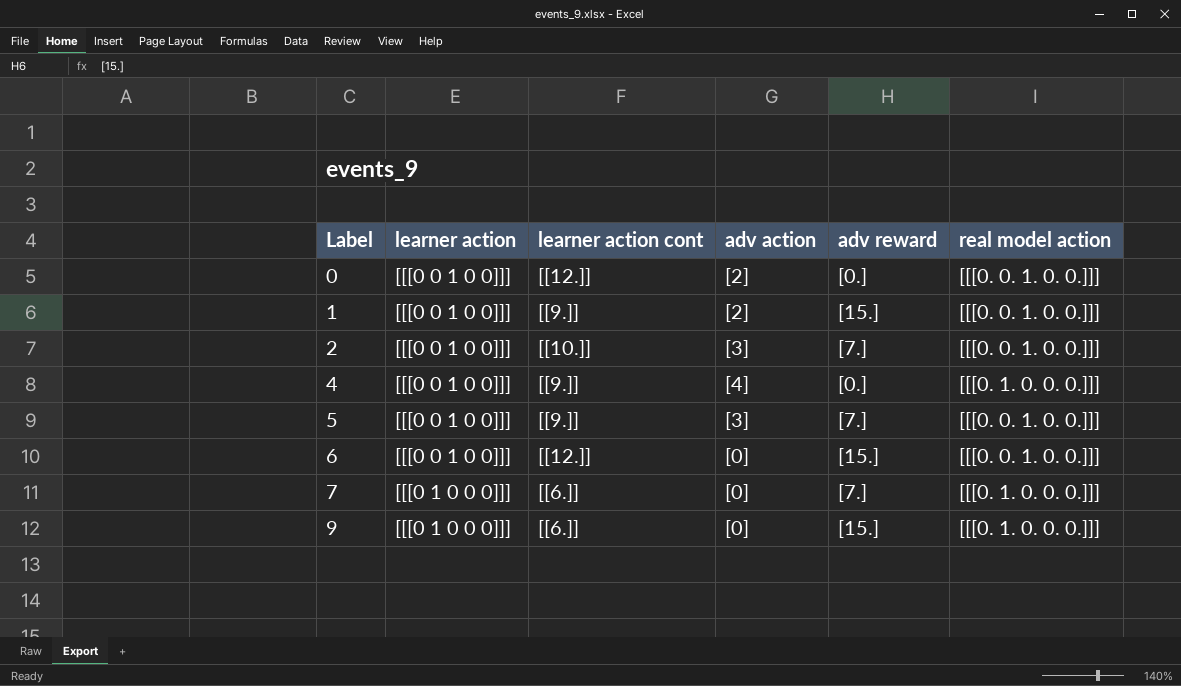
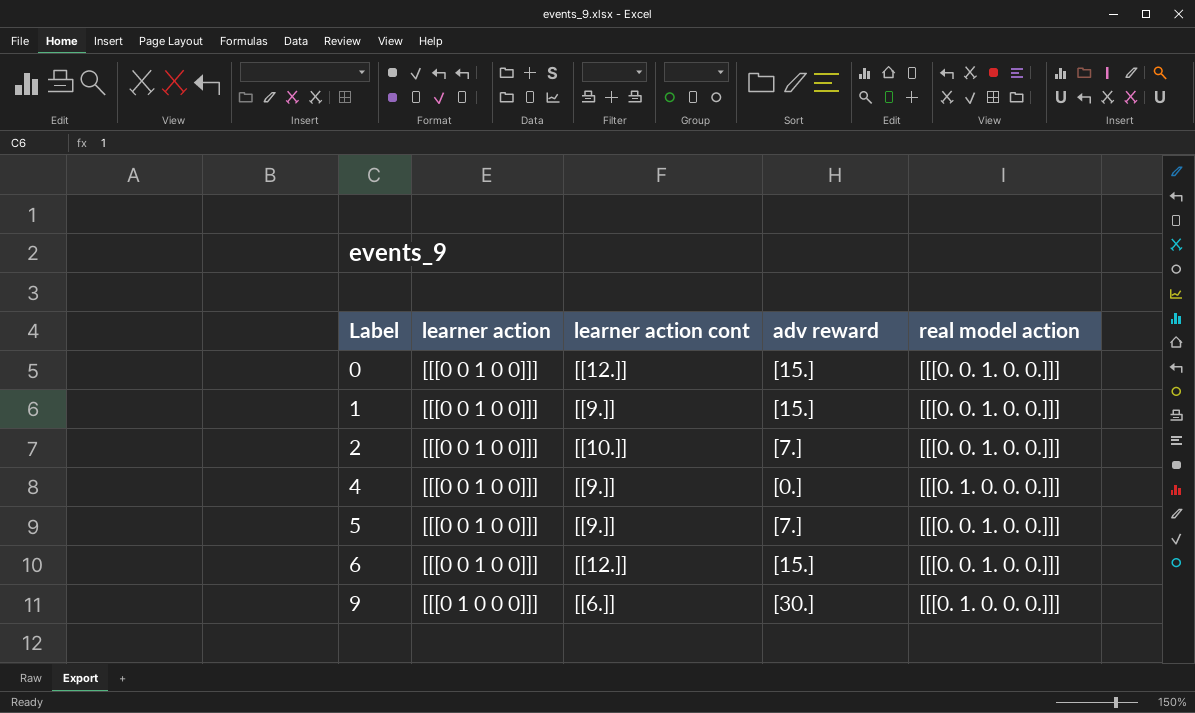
column adv action | position: 4 -> none
row 7: [[[0 1 0 0 0]]] | [[6.]] | [0] | [7.] | [[[0. 1. 0. 0. 0.]]] -> none
0 | adv reward: [0.] -> [15.]
9 | adv reward: [15.] -> [30.]

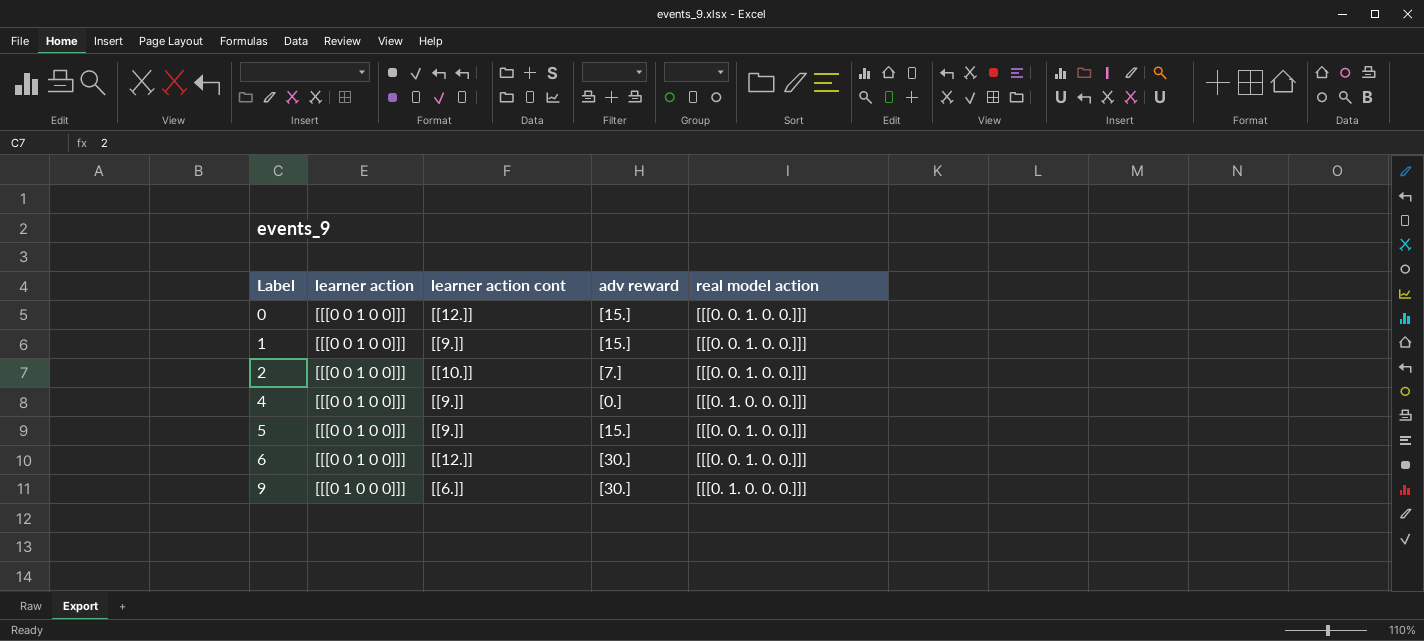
5 | adv reward: [7.] -> [15.]
6 | adv reward: [15.] -> [30.]

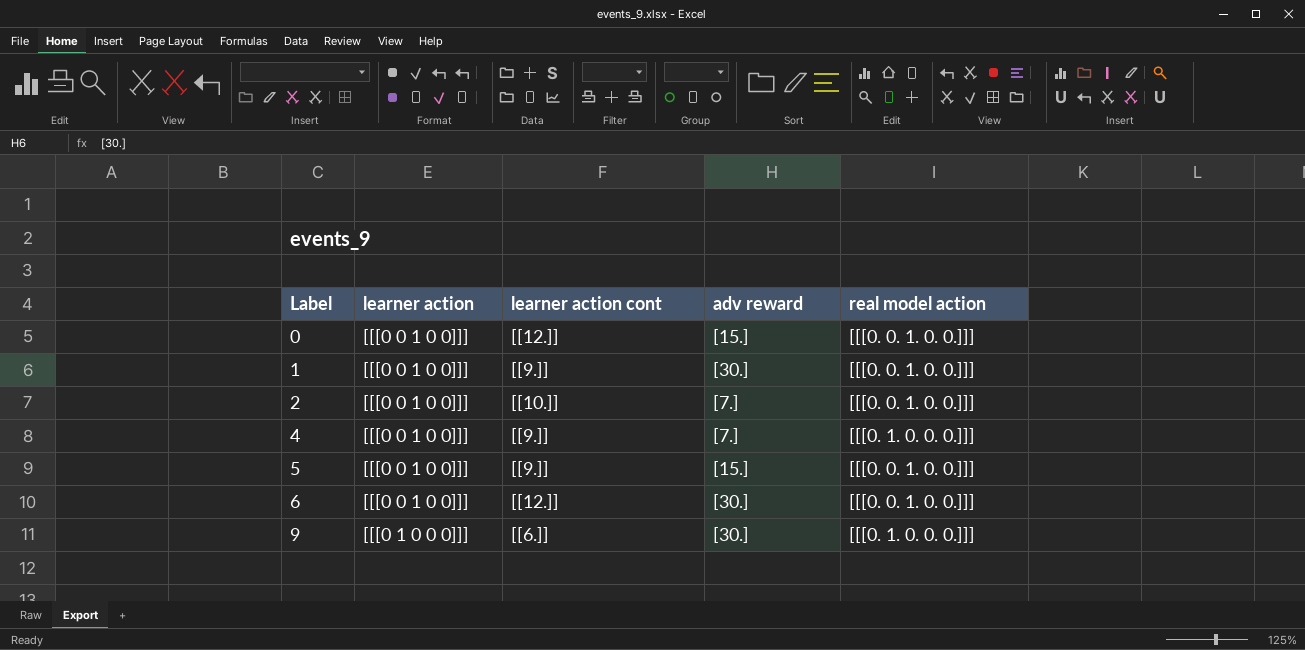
1 | adv reward: [15.] -> [30.]
4 | adv reward: [0.] -> [7.]

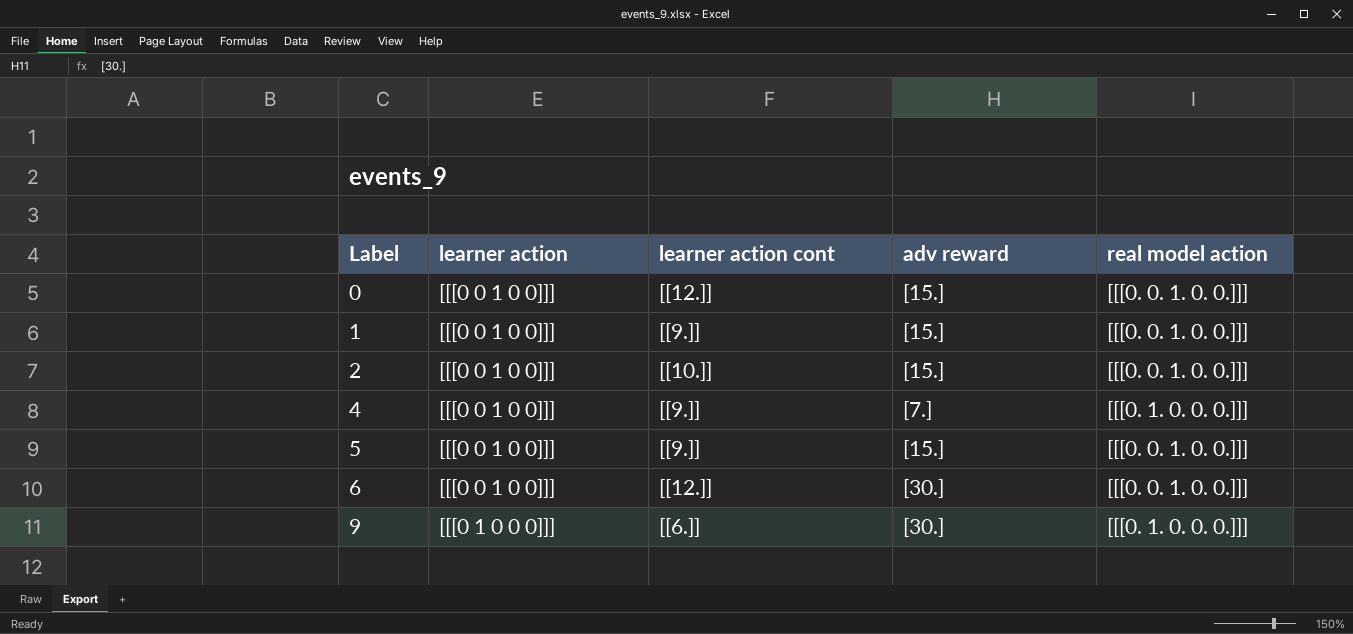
1 | adv reward: [30.] -> [15.]
2 | adv reward: [7.] -> [15.]

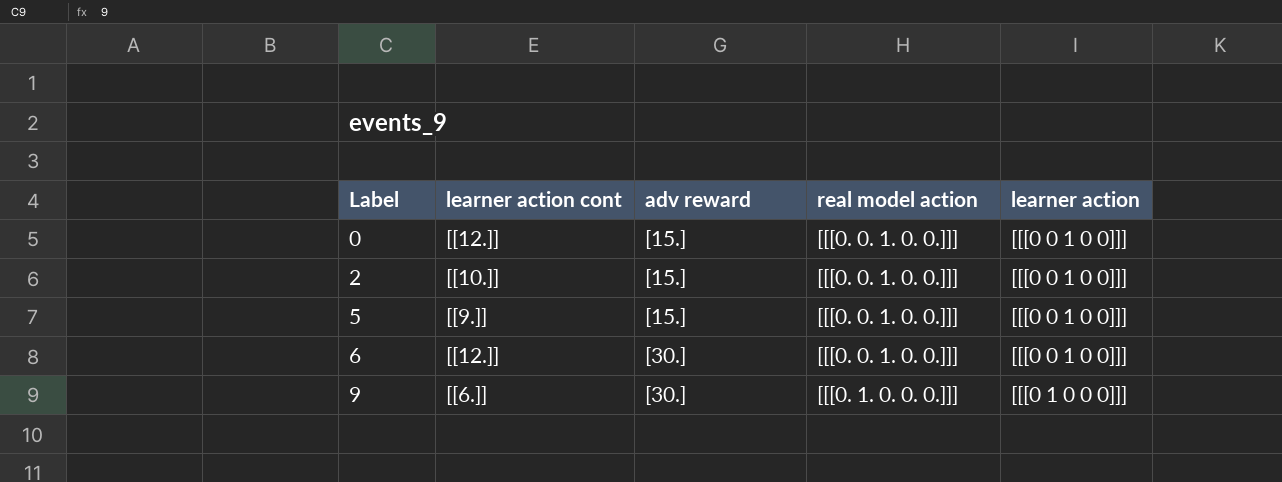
column learner action | position: 2 -> 5
row 1: [[[0 0 1 0 0]]] | [[9.]] | [15.] | [[[0. 0. 1. 0. 0.]]] -> none
row 4: [[[0 0 1 0 0]]] | [[9.]] | [7.] | [[[0. 1. 0. 0. 0.]]] -> none

